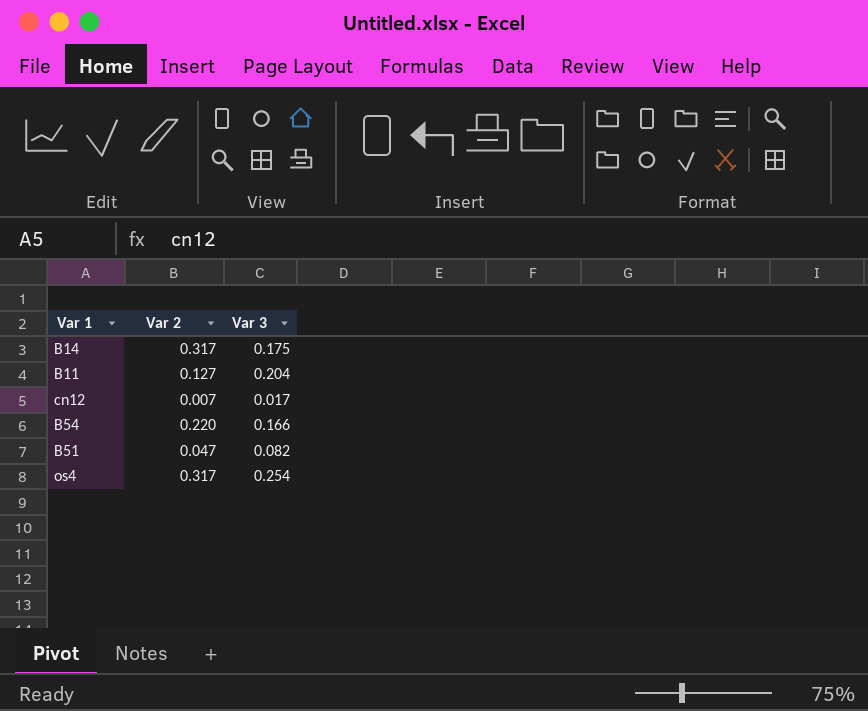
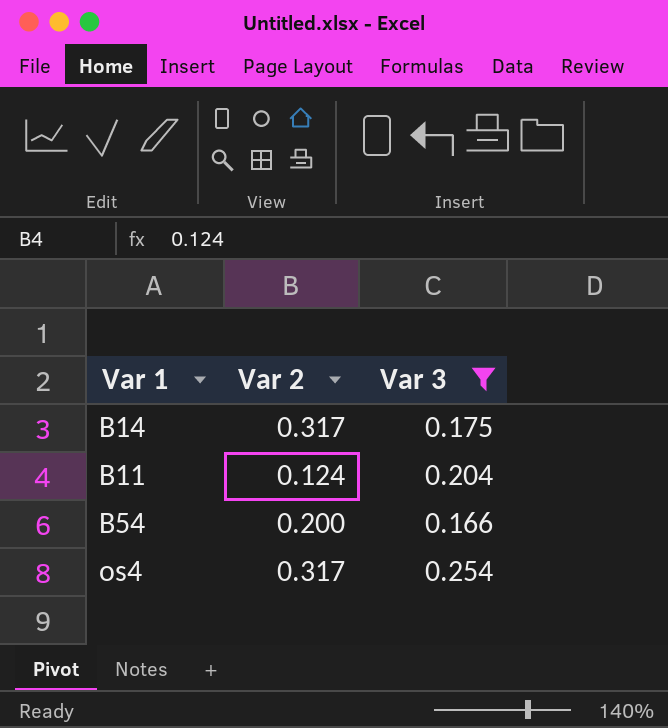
filter: none -> Var 3 >= 0.166
B11 | Var 2: 0.127 -> 0.124
B54 | Var 2: 0.220 -> 0.200

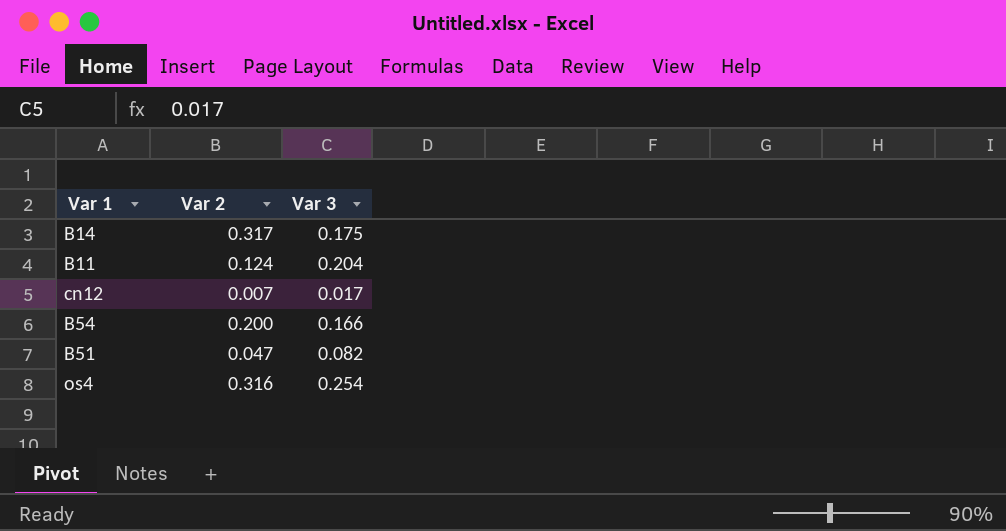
filter: Var 3 >= 0.166 -> none
os4 | Var 2: 0.317 -> 0.316

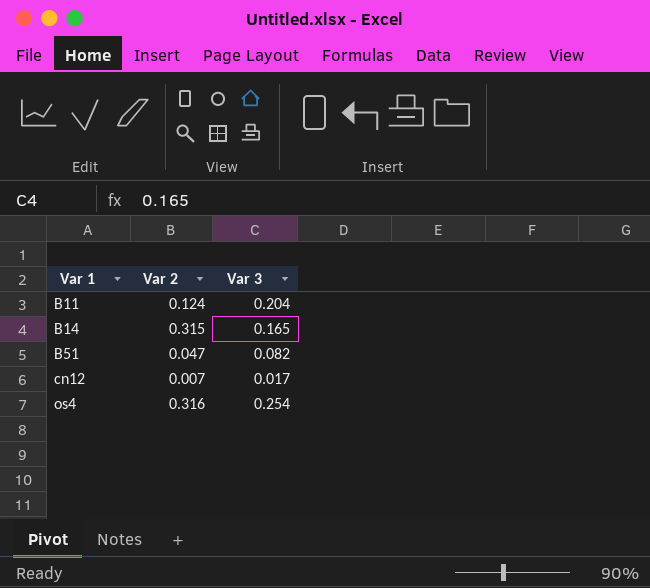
row order: none -> Var 1 ascending
row B54: 0.200 | 0.166 -> none
B14 | Var 2: 0.317 -> 0.315
B14 | Var 3: 0.175 -> 0.165

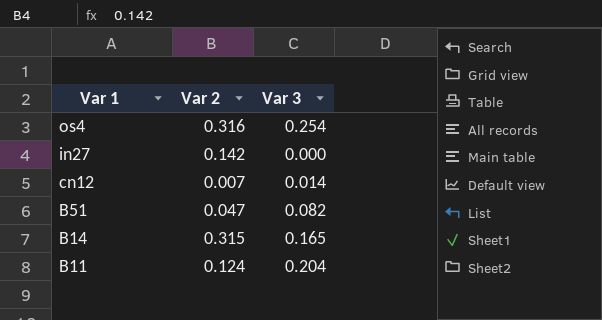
row order: Var 1 ascending -> Var 1 descending
row in27: none -> 0.142 | 0.000
cn12 | Var 3: 0.017 -> 0.014

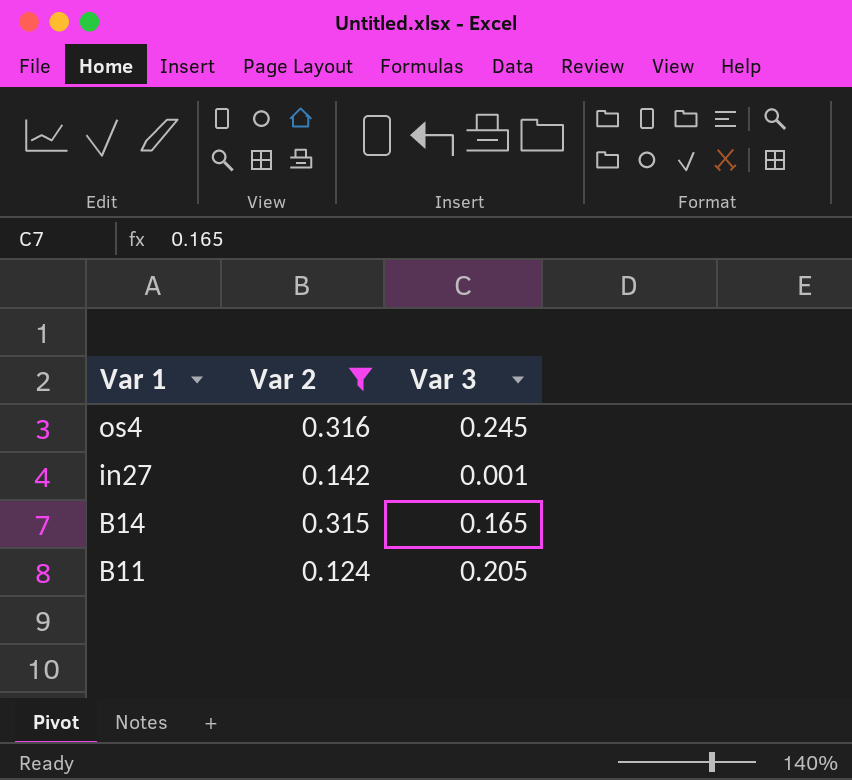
filter: none -> Var 2 >= 0.124
os4 | Var 3: 0.254 -> 0.245
in27 | Var 3: 0.000 -> 0.001
B11 | Var 3: 0.204 -> 0.205

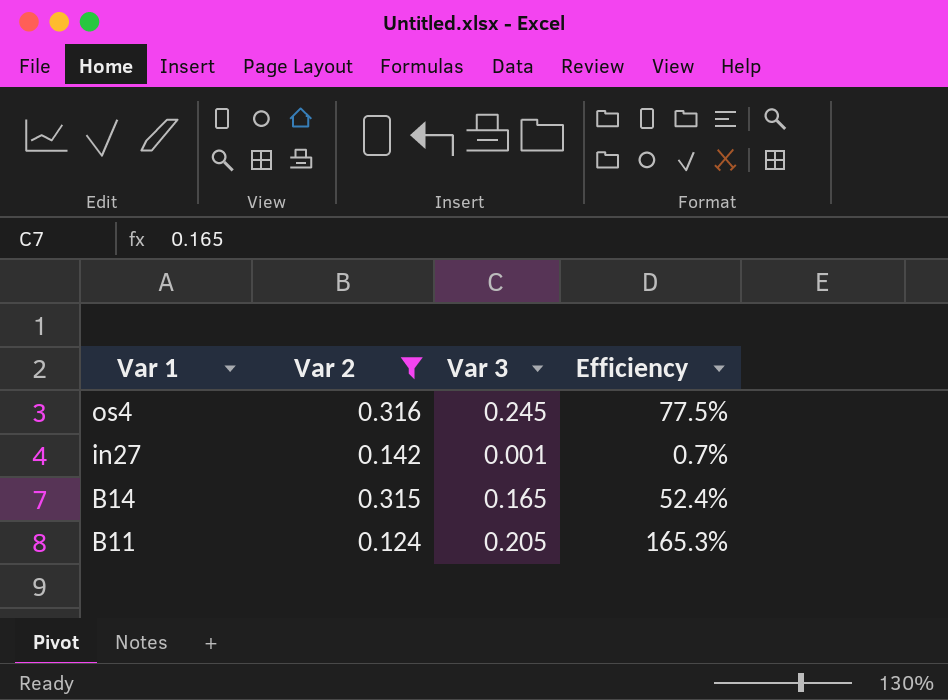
column Efficiency | formula: none -> [Var 3] / [Var 2]

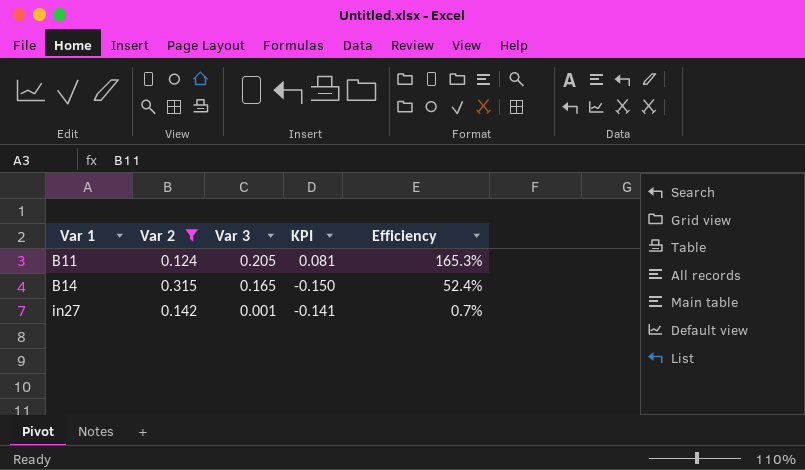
row order: Var 1 descending -> Var 1 ascending
column KPI | formula: none -> [Var 3] - [Var 2]
row os4: 0.316 | 0.245 | 77.5% -> none

